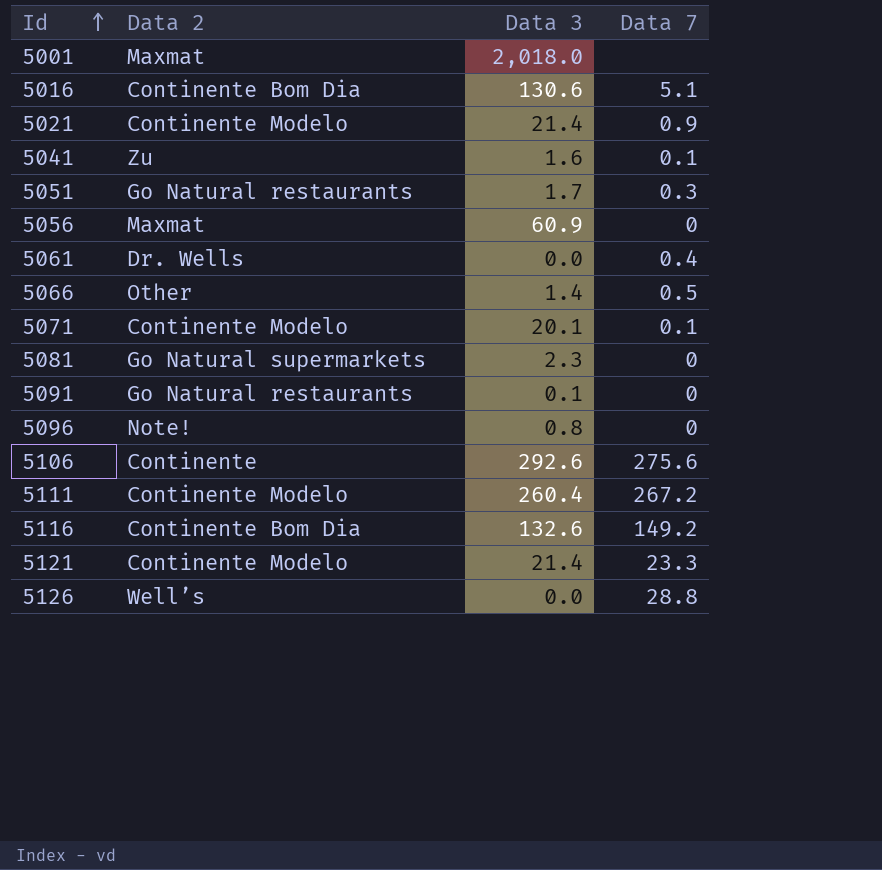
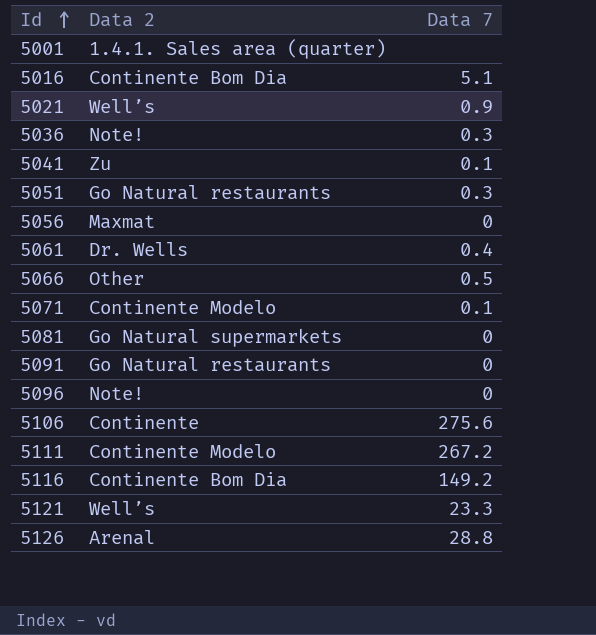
column Data 3 | position: 3 -> none
5001 | Data 2: Maxmat -> 1.4.1. Sales area (quarter)
5021 | Data 2: Continente Modelo -> Well’s
row 5036: none -> Note! | 0.3
5121 | Data 2: Continente Modelo -> Well’s
5126 | Data 2: Well’s -> Arenal

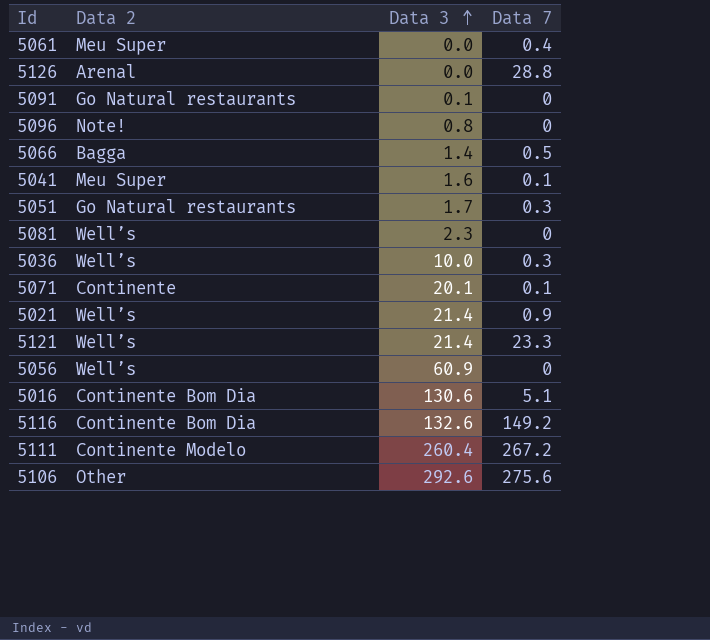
row order: Id ascending -> Data 3 ascending
column Data 3 | position: none -> 3
row 5001: 1.4.1. Sales area (quarter) | none -> none
5061 | Data 2: Dr. Wells -> Meu Super
5066 | Data 2: Other -> Bagga
5041 | Data 2: Zu -> Meu Super
5081 | Data 2: Go Natural supermarkets -> Well’s
5036 | Data 2: Note! -> Well’s
5071 | Data 2: Continente Modelo -> Continente
5056 | Data 2: Maxmat -> Well’s
5106 | Data 2: Continente -> Other

